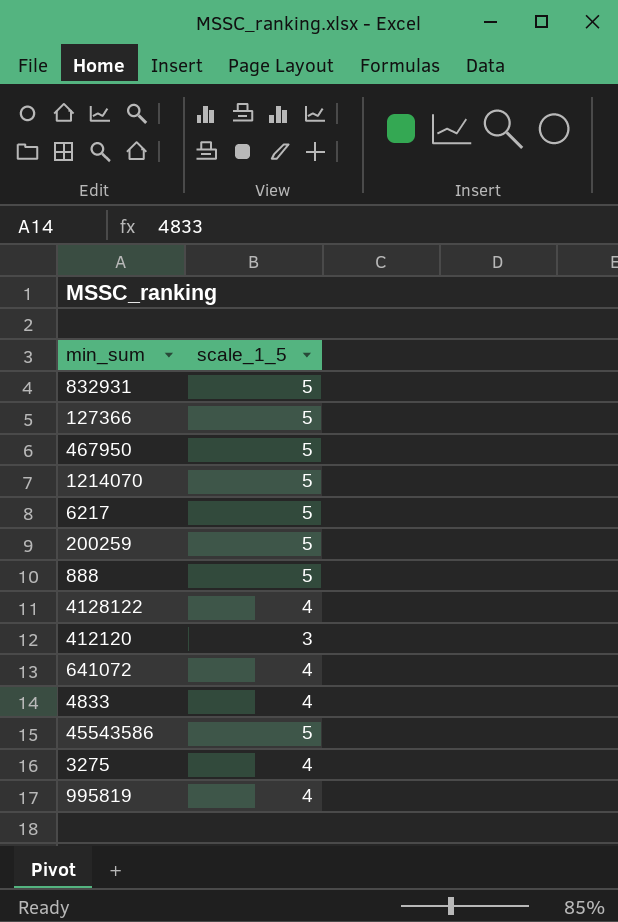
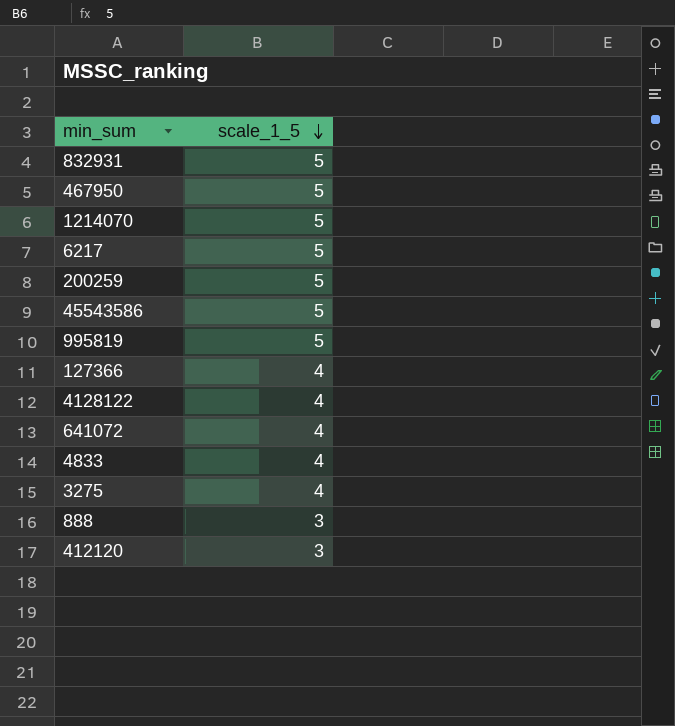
row order: none -> scale_1_5 descending
995819 | scale_1_5: 4 -> 5
127366 | scale_1_5: 5 -> 4
888 | scale_1_5: 5 -> 3

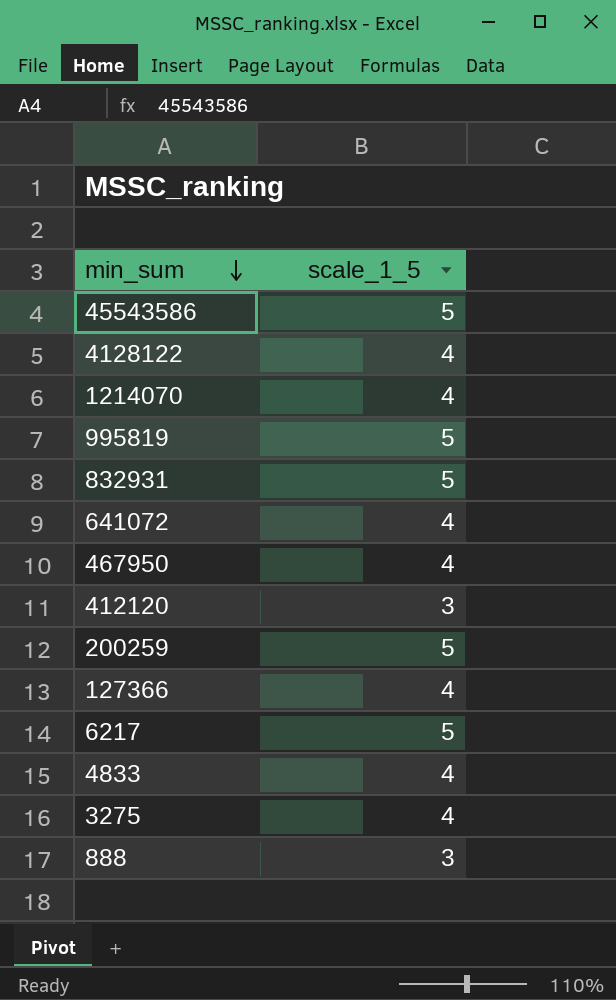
row order: scale_1_5 descending -> min_sum descending
1214070 | scale_1_5: 5 -> 4
467950 | scale_1_5: 5 -> 4

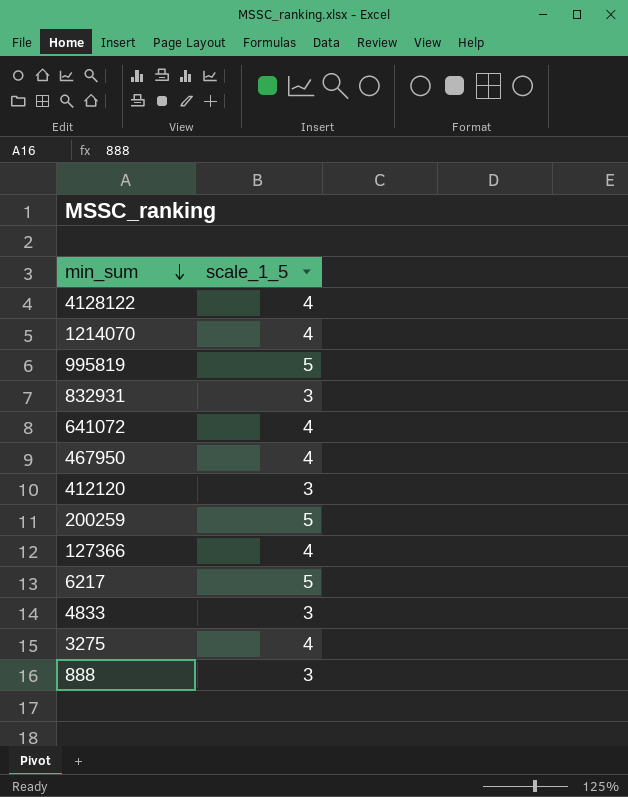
row 45543586: 5 -> none
832931 | scale_1_5: 5 -> 3
4833 | scale_1_5: 4 -> 3

